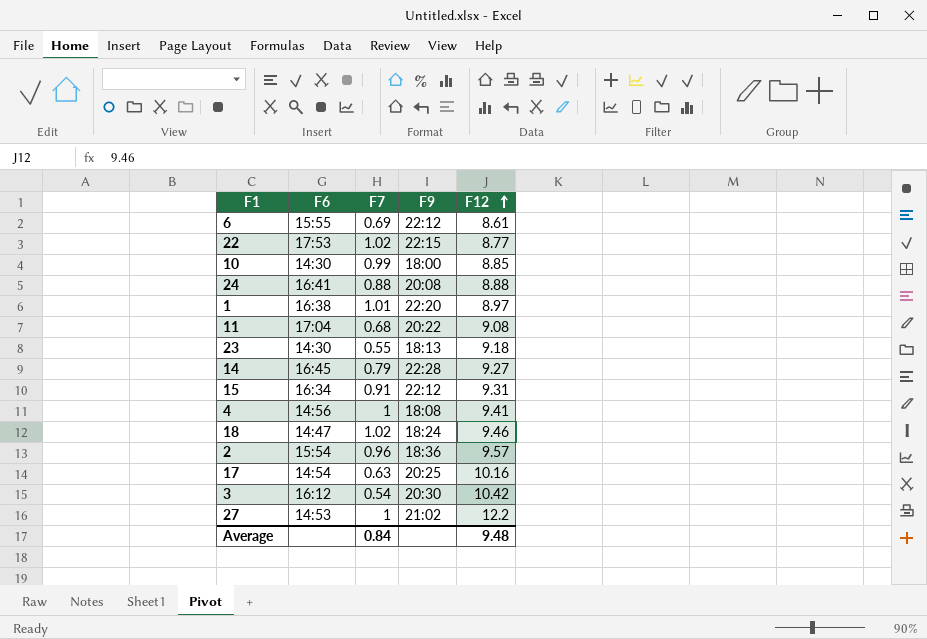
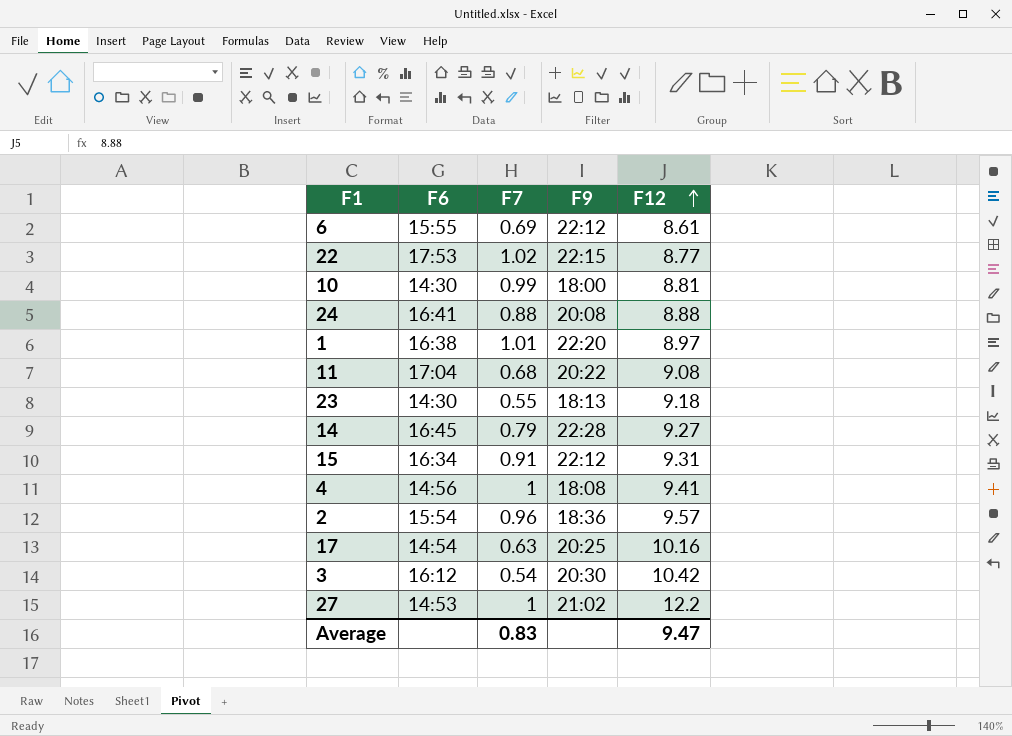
row 18: 14:47 | 1.02 | 18:24 | 9.46 -> none
10 | F12: 8.85 -> 8.81
Average | F7: 0.84 -> 0.83
Average | F12: 9.48 -> 9.47

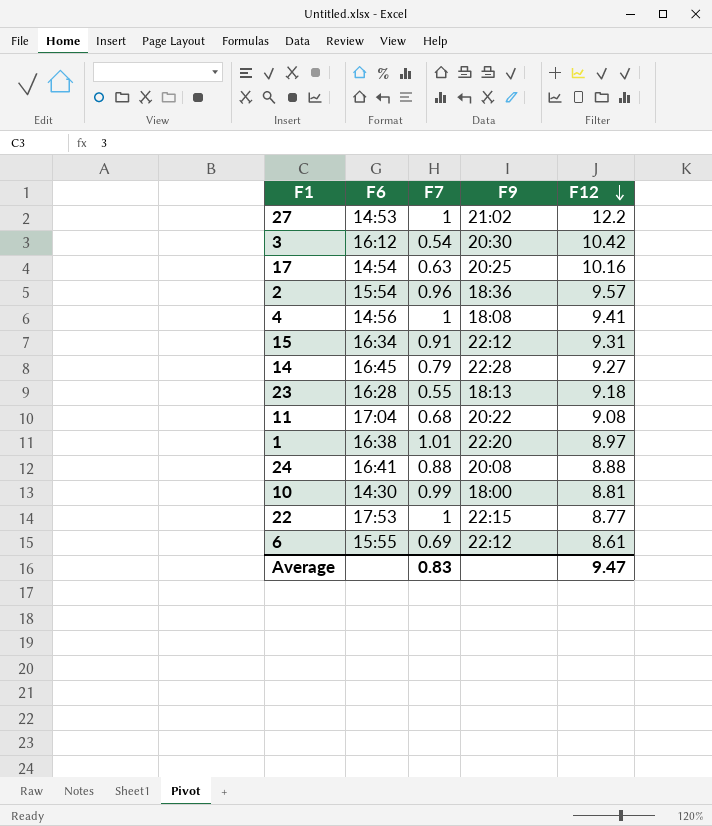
row order: F12 ascending -> F12 descending
23 | F6: 14:30 -> 16:28
22 | F7: 1.02 -> 1

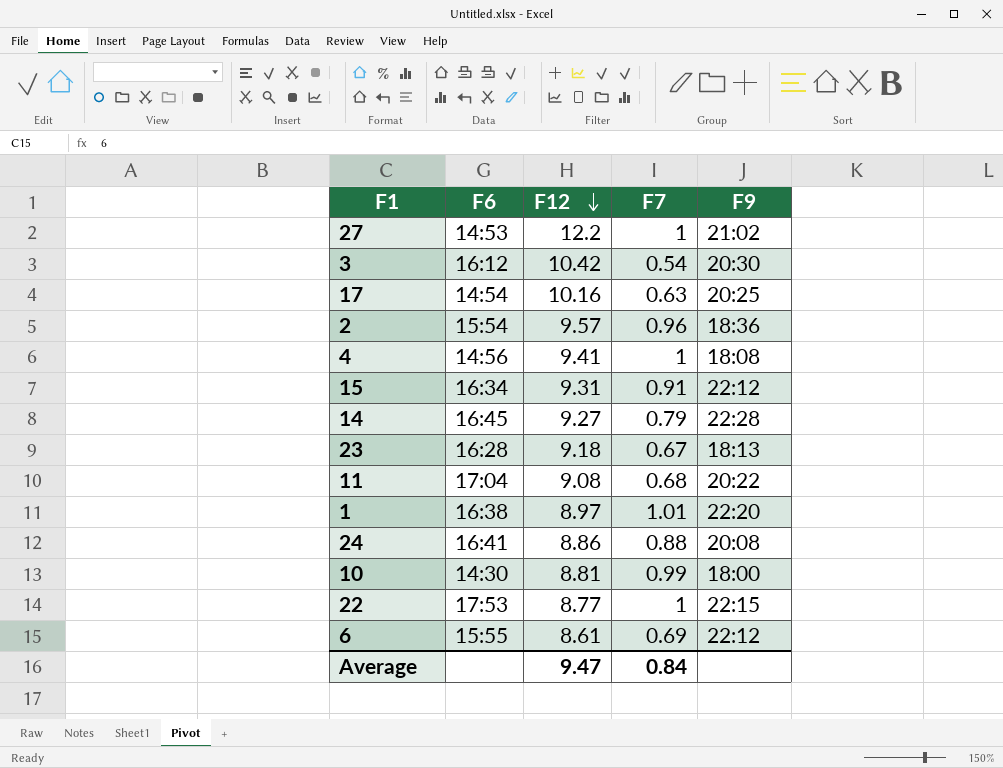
column F12 | position: 5 -> 3
23 | F7: 0.55 -> 0.67
24 | F12: 8.88 -> 8.86
Average | F7: 0.83 -> 0.84

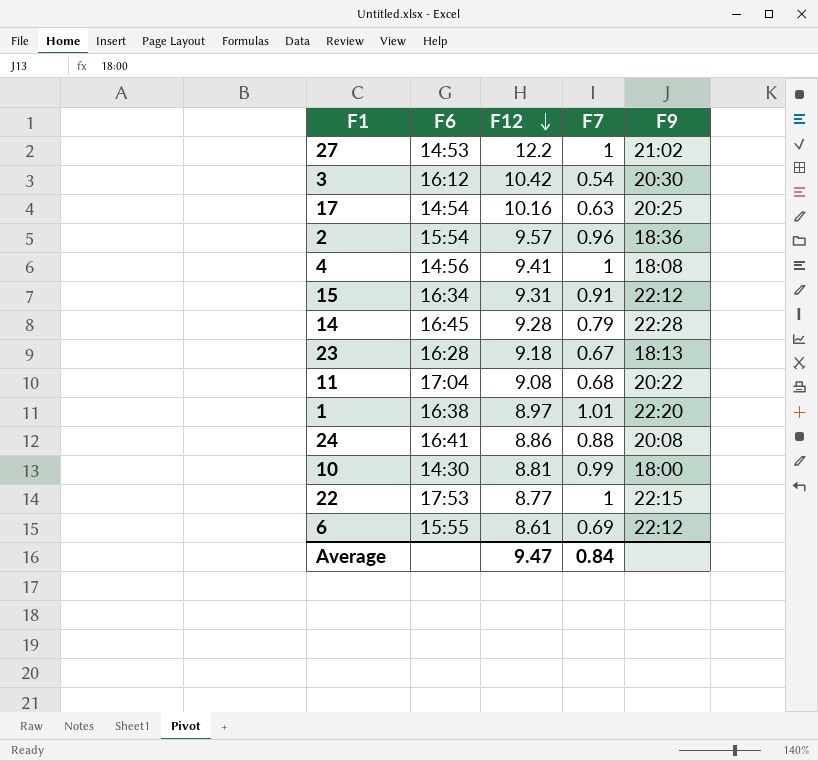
14 | F12: 9.27 -> 9.28

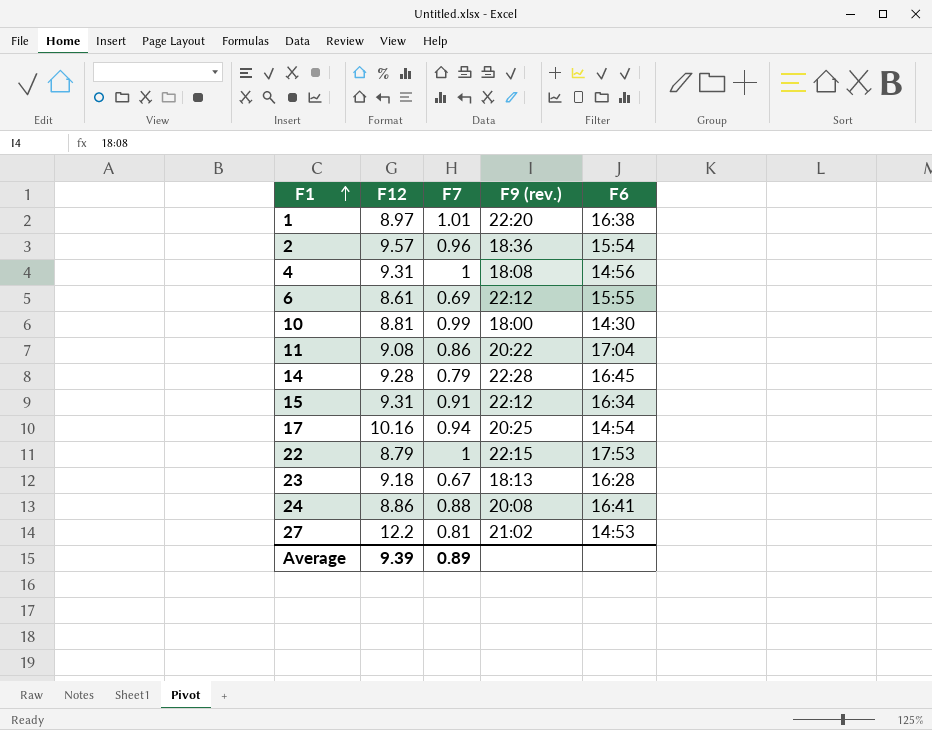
row order: F12 descending -> F1 ascending
column name: F9 -> F9 (rev.)
column F6 | position: 2 -> 5
row 3: 16:12 | 10.42 | 0.54 | 20:30 -> none
4 | F12: 9.41 -> 9.31
11 | F7: 0.68 -> 0.86
17 | F7: 0.63 -> 0.94
22 | F12: 8.77 -> 8.79
27 | F7: 1 -> 0.81
Average | F12: 9.47 -> 9.39
Average | F7: 0.84 -> 0.89

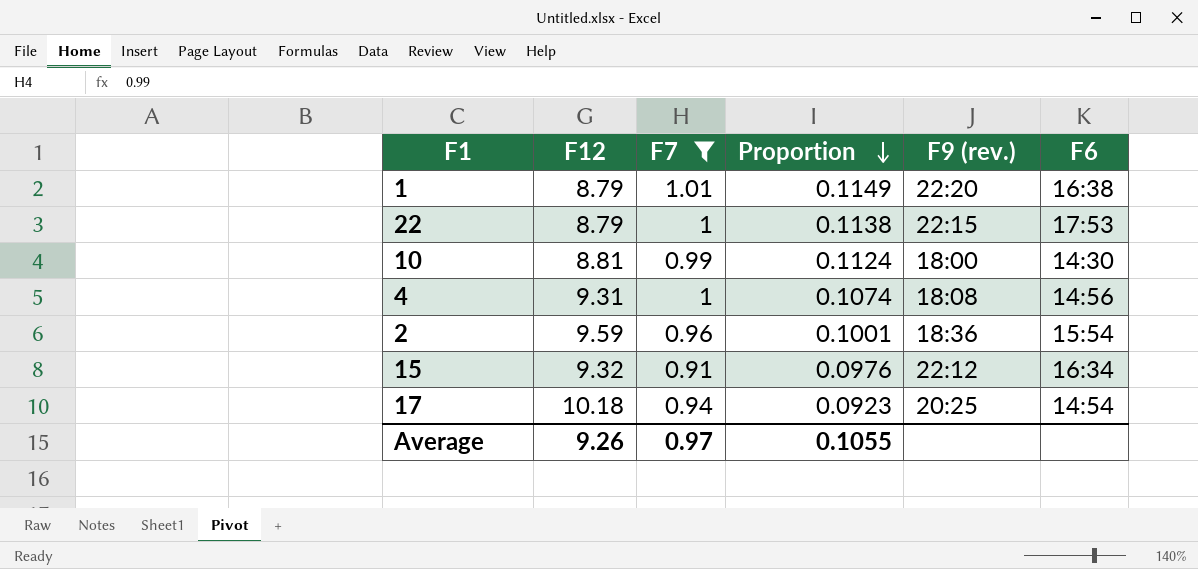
filter: none -> F7 >= 0.91
row order: F1 ascending -> Proportion descending
column Proportion | formula: none -> [F7] / [F12]
1 | F12: 8.97 -> 8.79
2 | F12: 9.57 -> 9.59
15 | F12: 9.31 -> 9.32
17 | F12: 10.16 -> 10.18
Average | F12: 9.39 -> 9.26
Average | F7: 0.89 -> 0.97

